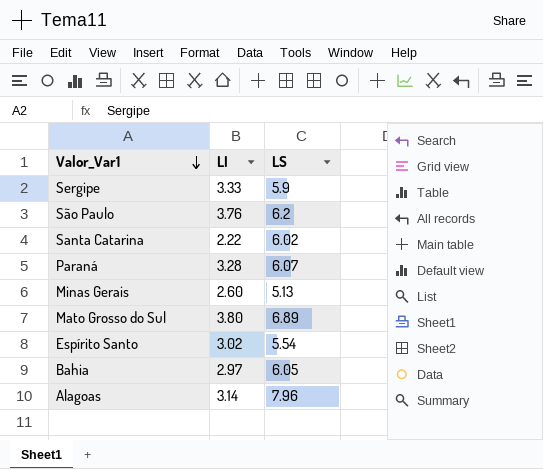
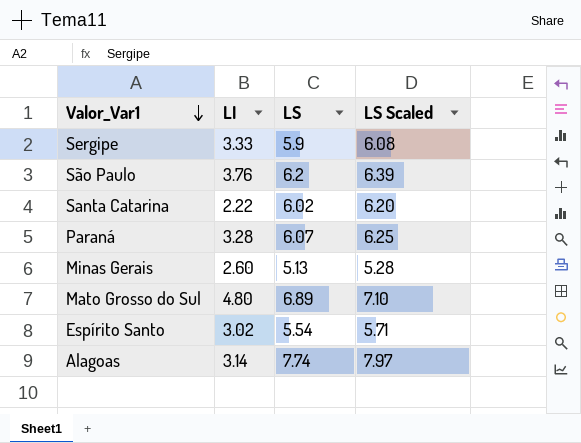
column LS Scaled | formula: none -> [LS] * 1.03
row Bahia: 2.97 | 6.05 -> none
Mato Grosso do Sul | LI: 3.80 -> 4.80
Alagoas | LS: 7.96 -> 7.74

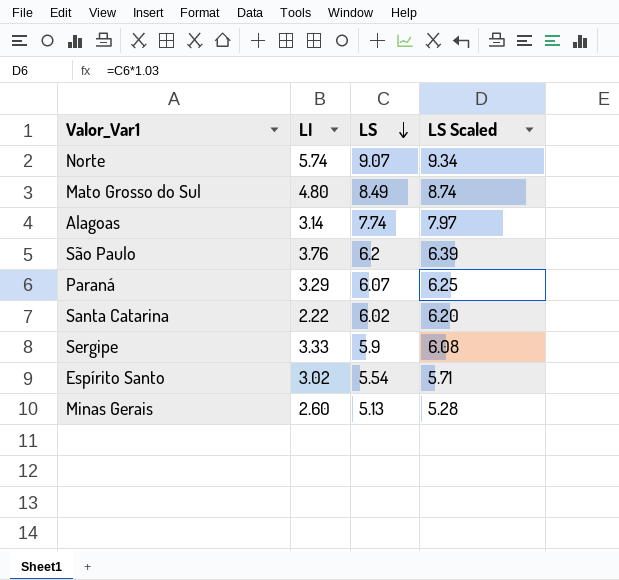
row order: Valor_Var1 descending -> LS descending
row Norte: none -> 5.74 | 9.07 | 9.34
Mato Grosso do Sul | LS: 6.89 -> 8.49
Mato Grosso do Sul | LS Scaled: 7.10 -> 8.74
Paraná | LI: 3.28 -> 3.29

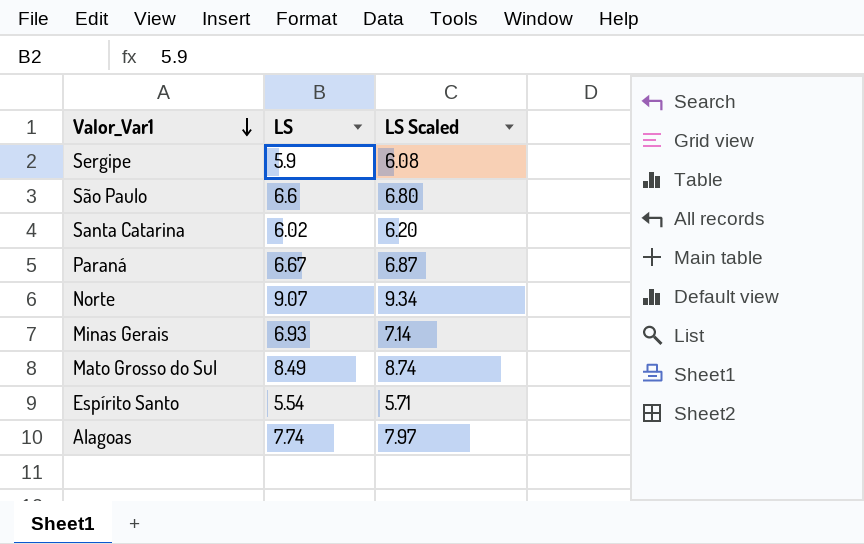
row order: LS descending -> Valor_Var1 descending
column LI | position: 2 -> none
São Paulo | LS: 6.2 -> 6.6
São Paulo | LS Scaled: 6.39 -> 6.80
Paraná | LS: 6.07 -> 6.67
Paraná | LS Scaled: 6.25 -> 6.87
Minas Gerais | LS: 5.13 -> 6.93
Minas Gerais | LS Scaled: 5.28 -> 7.14

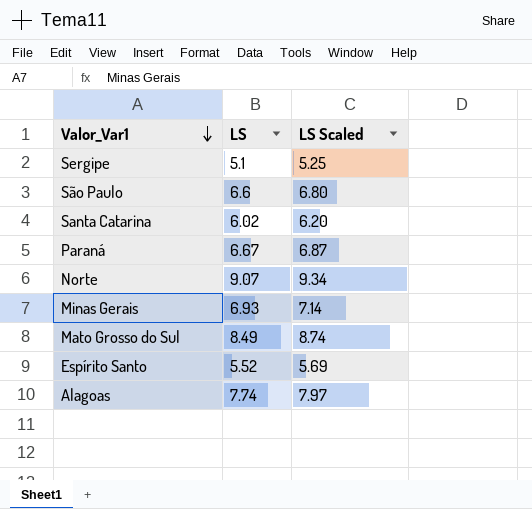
Sergipe | LS: 5.9 -> 5.1
Sergipe | LS Scaled: 6.08 -> 5.25
Espírito Santo | LS: 5.54 -> 5.52
Espírito Santo | LS Scaled: 5.71 -> 5.69

